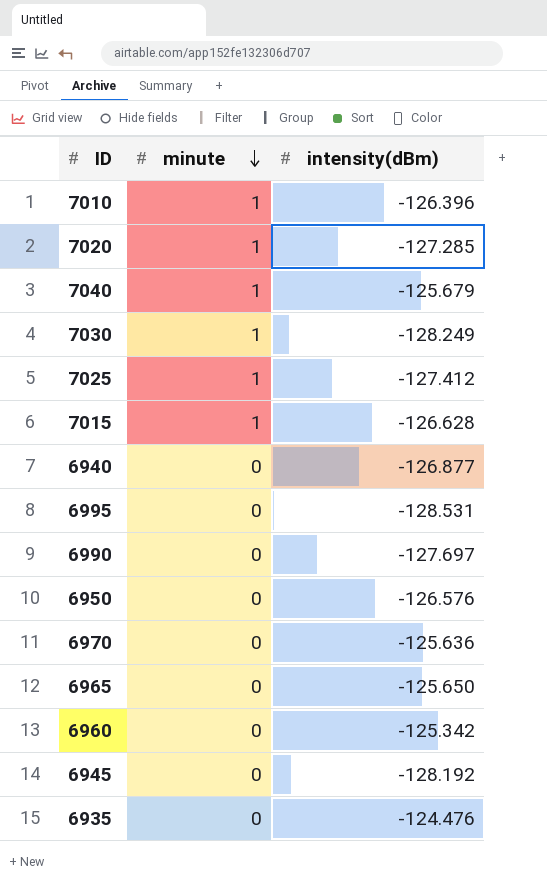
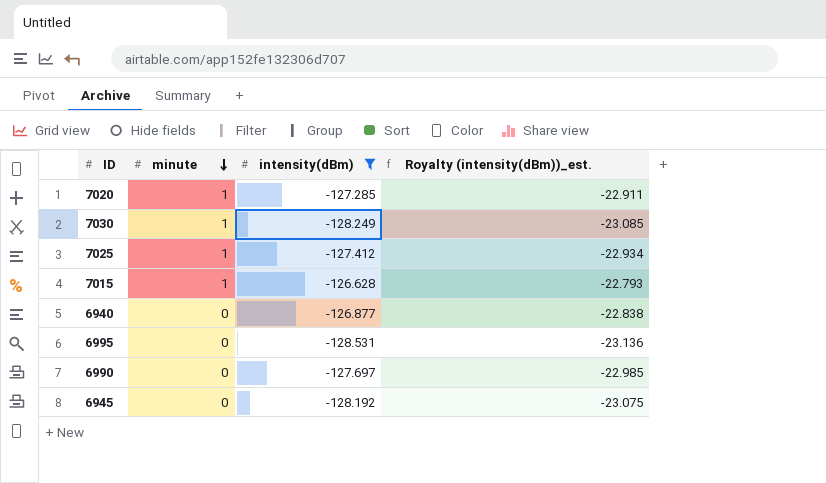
filter: none -> intensity(dBm) <= -126.628
column Royalty (intensity(dBm))_est. | formula: none -> [intensity(dBm)] * 0.18

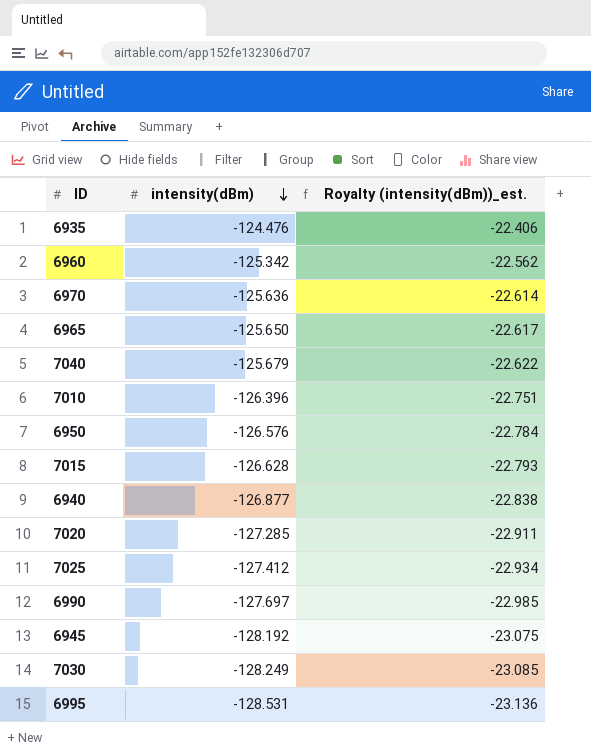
filter: intensity(dBm) <= -126.628 -> none
row order: minute descending -> intensity(dBm) descending
column minute | position: 2 -> none

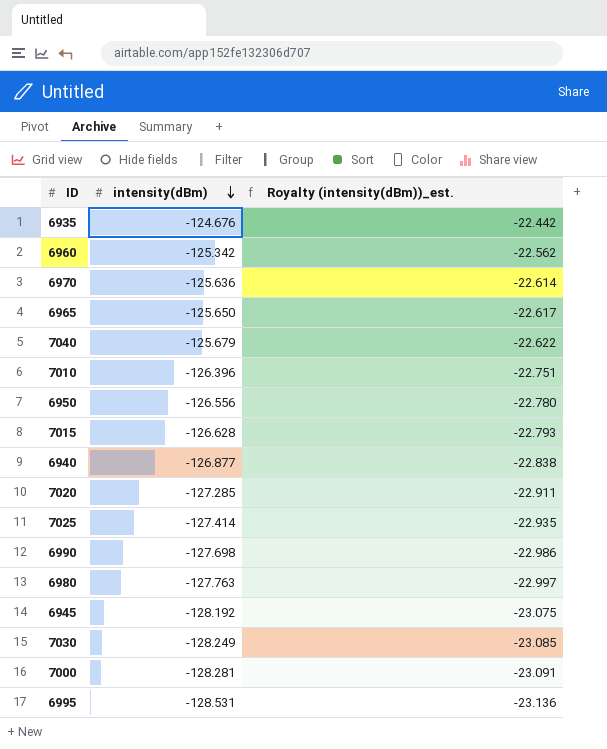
6935 | intensity(dBm): -124.476 -> -124.676
6935 | Royalty (intensity(dBm))_est.: -22.406 -> -22.442
6950 | intensity(dBm): -126.576 -> -126.556
6950 | Royalty (intensity(dBm))_est.: -22.784 -> -22.780
7025 | intensity(dBm): -127.412 -> -127.414
7025 | Royalty (intensity(dBm))_est.: -22.934 -> -22.935
6990 | intensity(dBm): -127.697 -> -127.698
6990 | Royalty (intensity(dBm))_est.: -22.985 -> -22.986
row 6980: none -> -127.763 | -22.997
row 7000: none -> -128.281 | -23.091

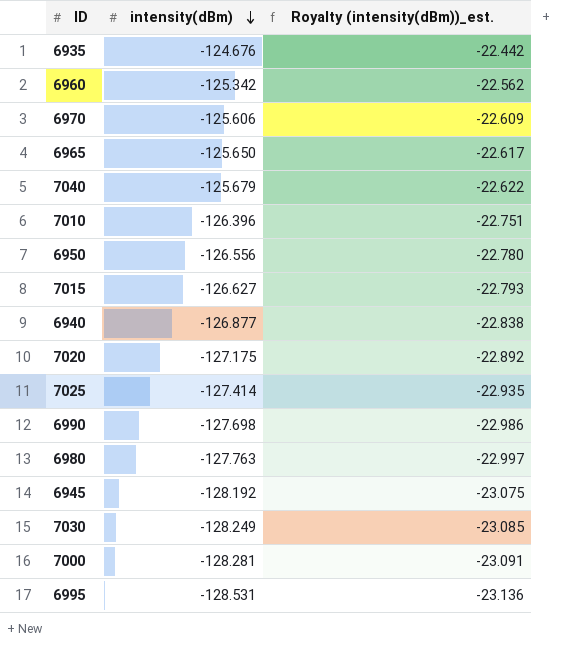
6970 | intensity(dBm): -125.636 -> -125.606
6970 | Royalty (intensity(dBm))_est.: -22.614 -> -22.609
7015 | intensity(dBm): -126.628 -> -126.627
7020 | intensity(dBm): -127.285 -> -127.175
7020 | Royalty (intensity(dBm))_est.: -22.911 -> -22.892

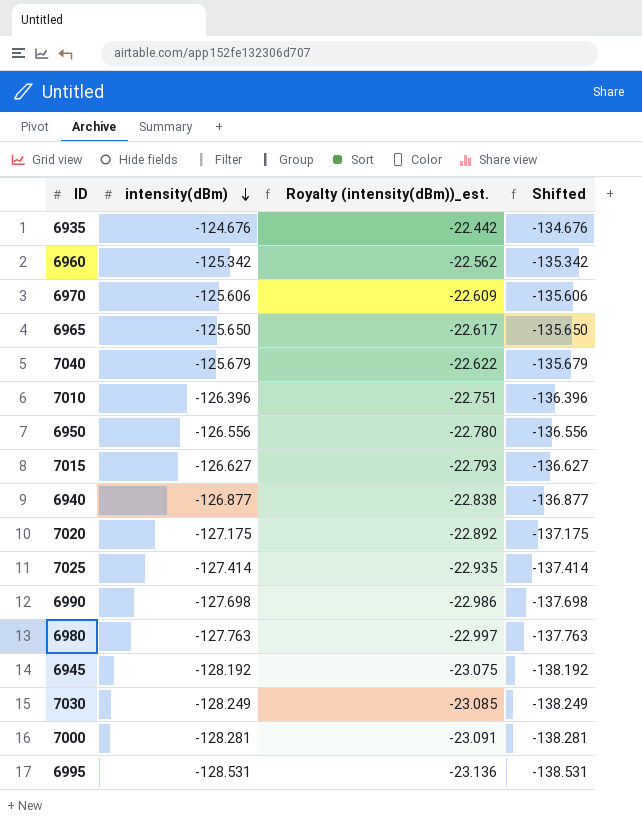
column Shifted | formula: none -> [intensity(dBm)] - 10

